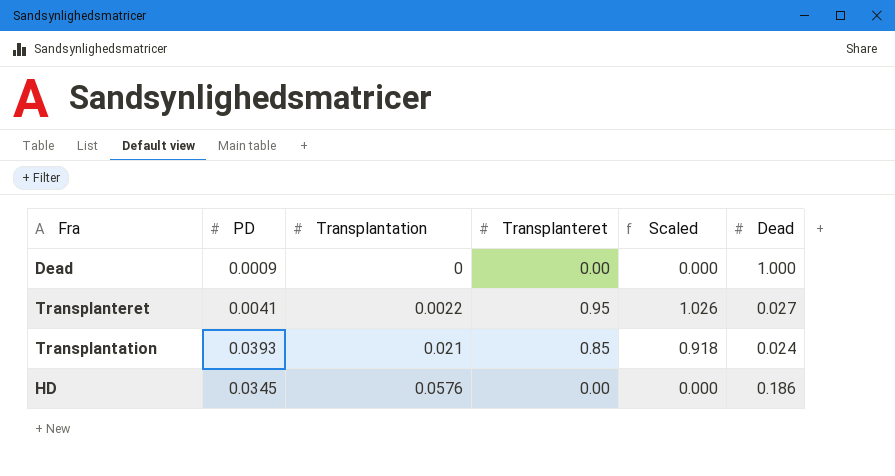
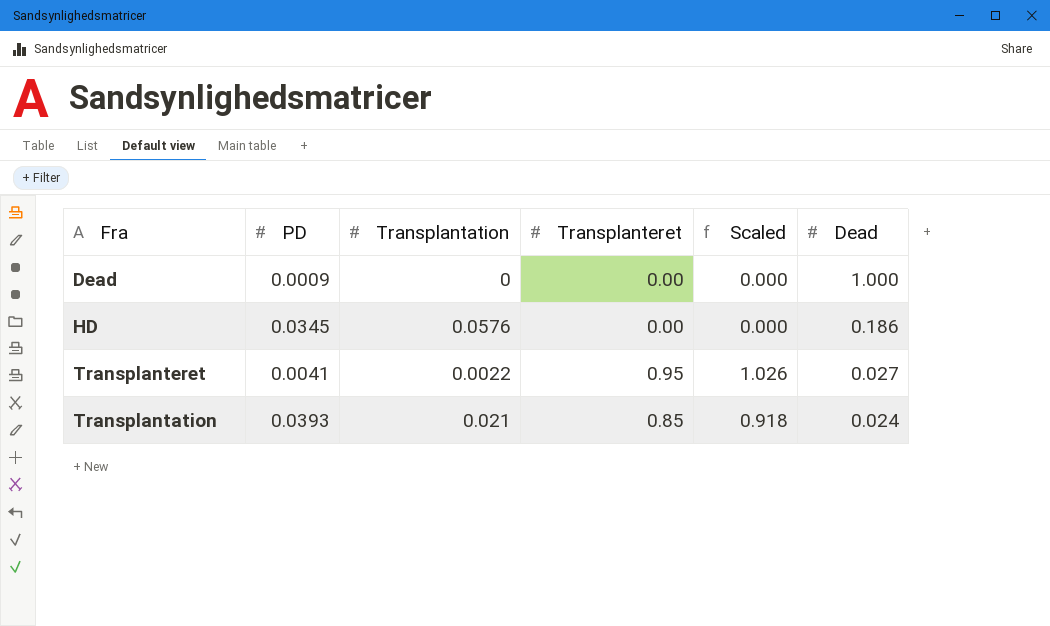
row order: Transplantation ascending -> Dead descending

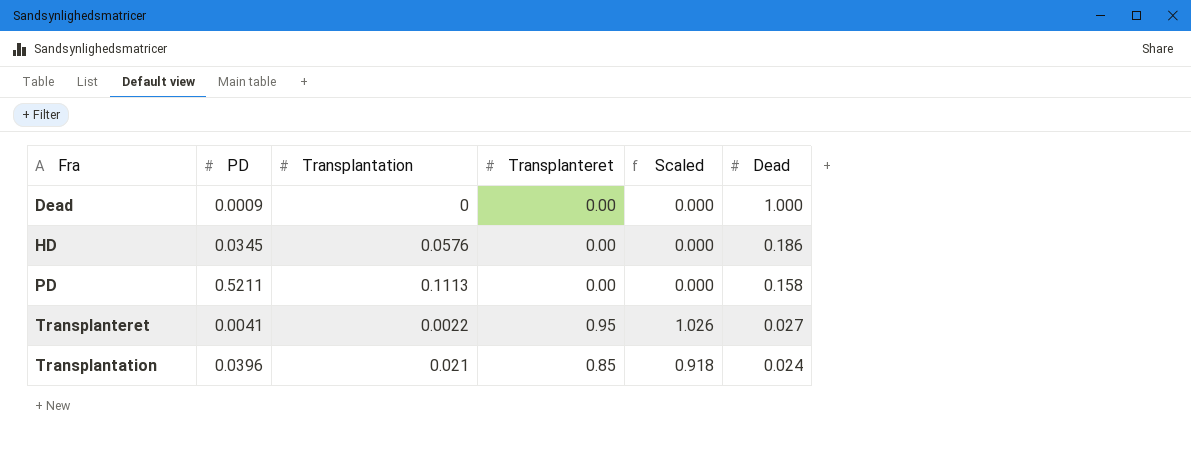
row PD: none -> 0.5211 | 0.1113 | 0.00 | 0.000 | 0.158
Transplantation | PD: 0.0393 -> 0.0396

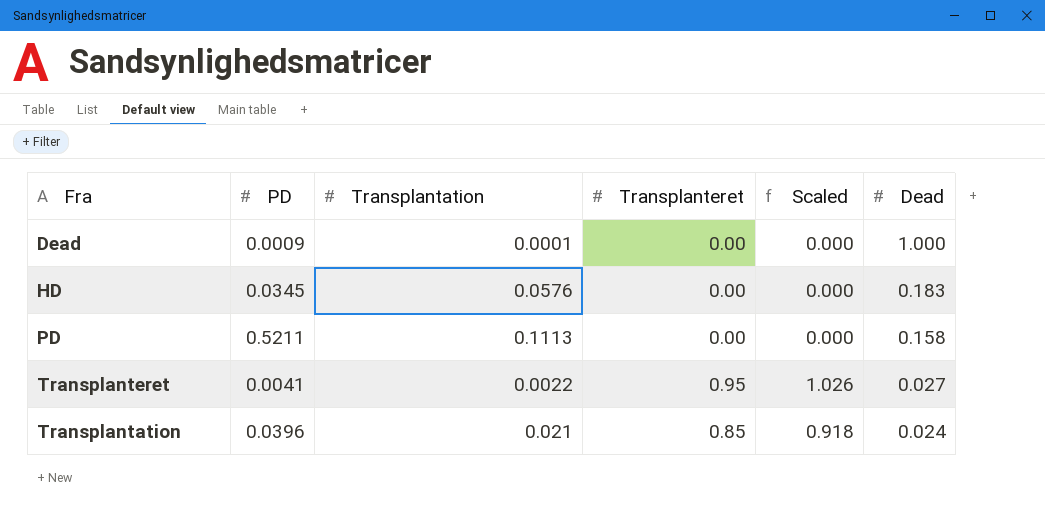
Dead | Transplantation: 0 -> 0.0001
HD | Dead: 0.186 -> 0.183

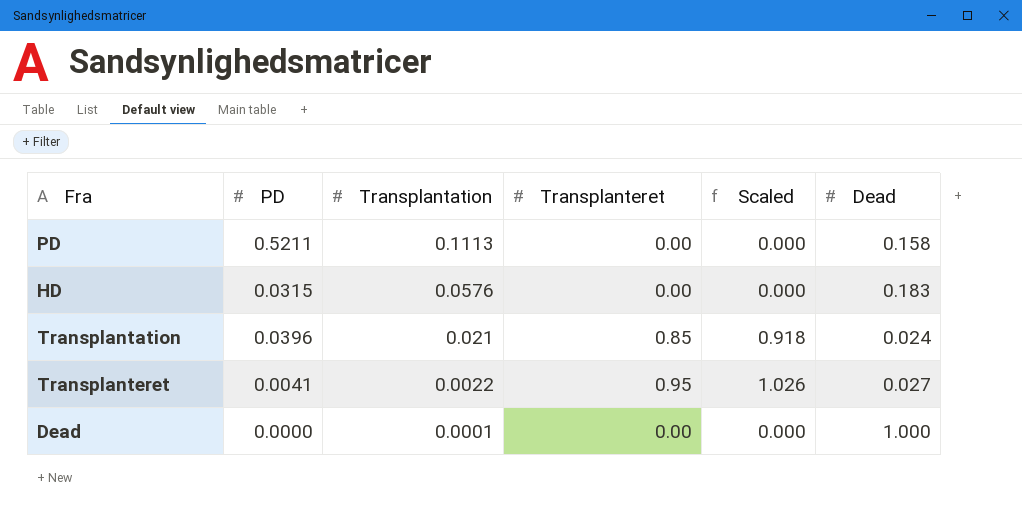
row order: Dead descending -> Transplantation descending
HD | PD: 0.0345 -> 0.0315
Dead | PD: 0.0009 -> 0.0000

